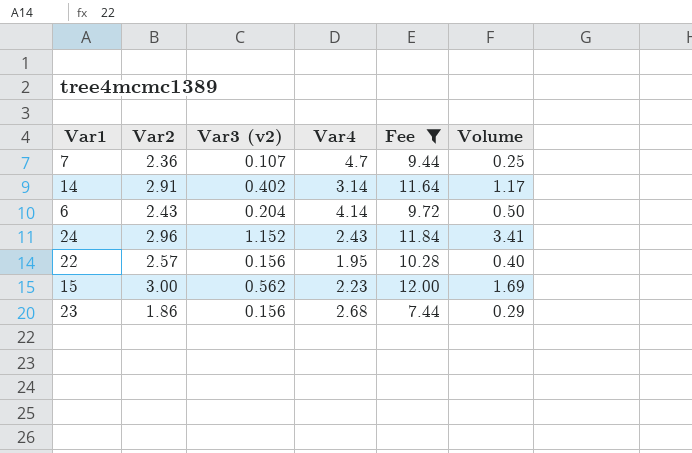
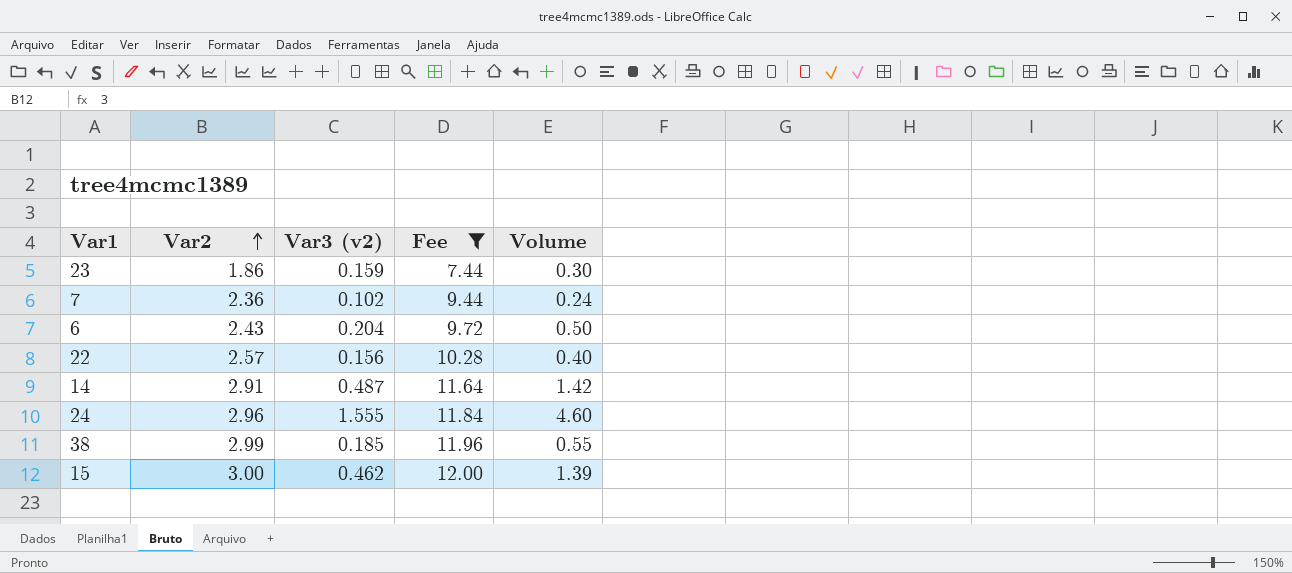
row order: none -> Var2 ascending
column Var4 | position: 4 -> none
23 | Var3 (v2): 0.156 -> 0.159
23 | Volume: 0.29 -> 0.30
7 | Var3 (v2): 0.107 -> 0.102
7 | Volume: 0.25 -> 0.24
14 | Var3 (v2): 0.402 -> 0.487
14 | Volume: 1.17 -> 1.42
24 | Var3 (v2): 1.152 -> 1.555
24 | Volume: 3.41 -> 4.60
row 38: none -> 2.99 | 0.185 | 11.96 | 0.55
15 | Var3 (v2): 0.562 -> 0.462
15 | Volume: 1.69 -> 1.39

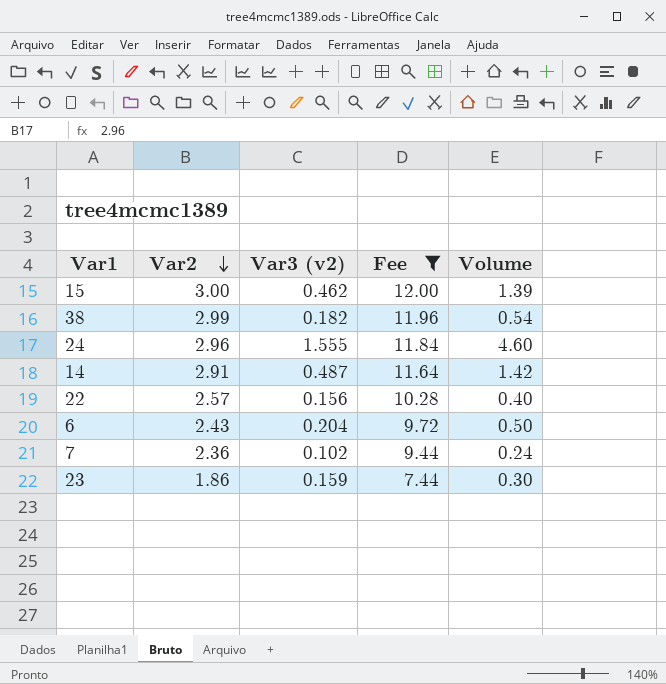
row order: Var2 ascending -> Var2 descending
38 | Var3 (v2): 0.185 -> 0.182
38 | Volume: 0.55 -> 0.54

